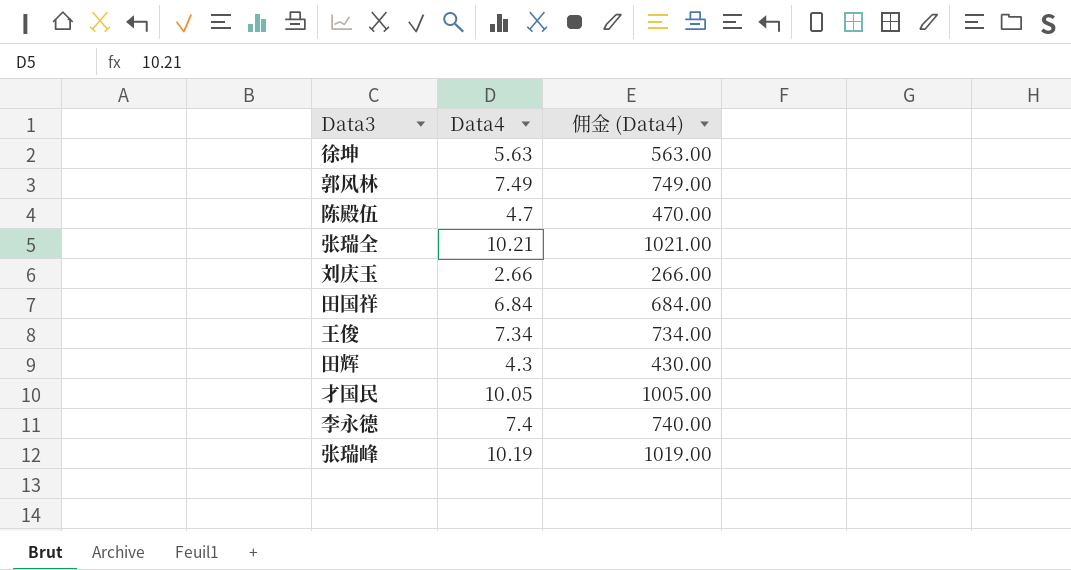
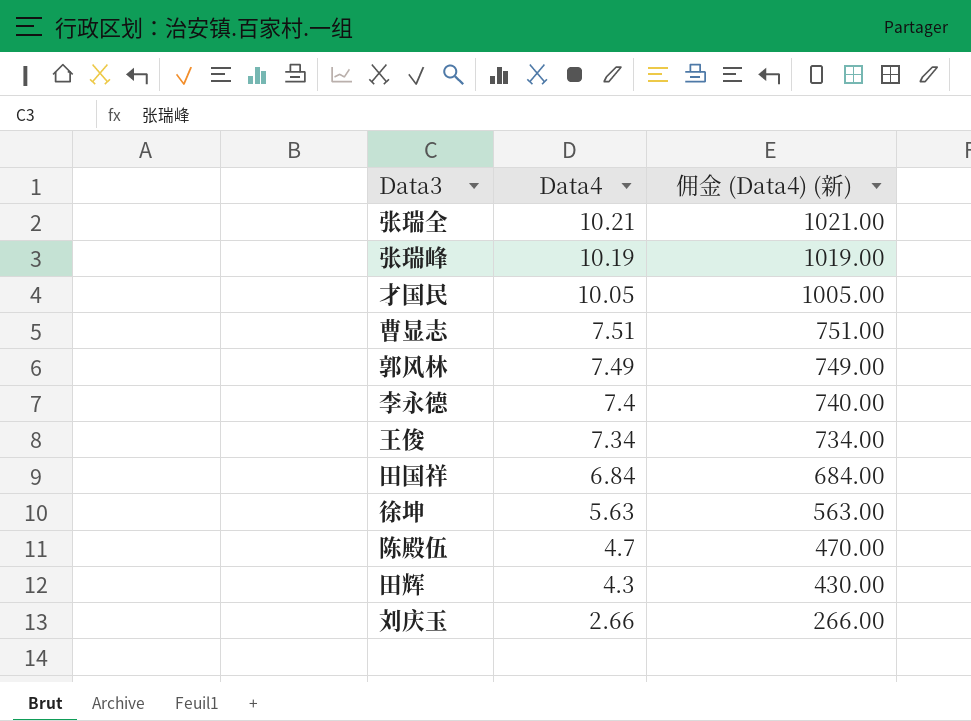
row order: none -> Data4 descending
column name: 佣金 (Data4) -> 佣金 (Data4) (新)
row 曹显志: none -> 7.51 | 751.00

